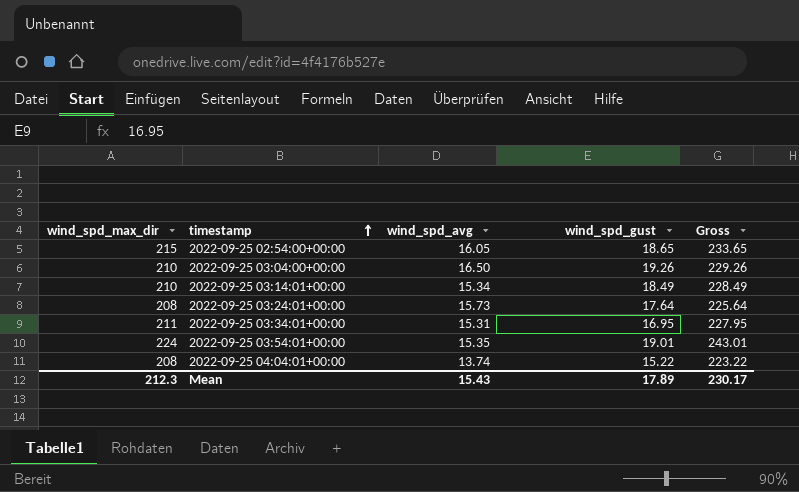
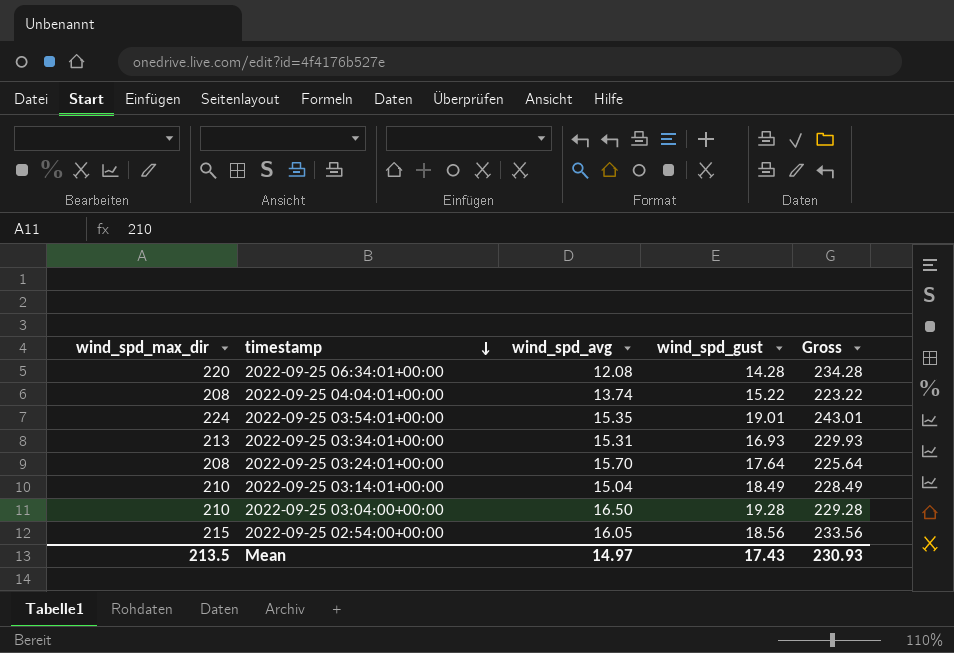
row order: timestamp ascending -> timestamp descending
row 2022-09-25 06:34:01+00:00: none -> 220 | 12.08 | 14.28 | 234.28
2022-09-25 03:34:01+00:00 | wind_spd_max_dir: 211 -> 213
2022-09-25 03:34:01+00:00 | wind_spd_gust: 16.95 -> 16.93
2022-09-25 03:34:01+00:00 | Gross: 227.95 -> 229.93
2022-09-25 03:24:01+00:00 | wind_spd_avg: 15.73 -> 15.70
2022-09-25 03:14:01+00:00 | wind_spd_avg: 15.34 -> 15.04
2022-09-25 03:04:00+00:00 | wind_spd_gust: 19.26 -> 19.28
2022-09-25 03:04:00+00:00 | Gross: 229.26 -> 229.28
2022-09-25 02:54:00+00:00 | wind_spd_gust: 18.65 -> 18.56
2022-09-25 02:54:00+00:00 | Gross: 233.65 -> 233.56
Mean | wind_spd_max_dir: 212.3 -> 213.5
Mean | wind_spd_avg: 15.43 -> 14.97
Mean | wind_spd_gust: 17.89 -> 17.43
Mean | Gross: 230.17 -> 230.93

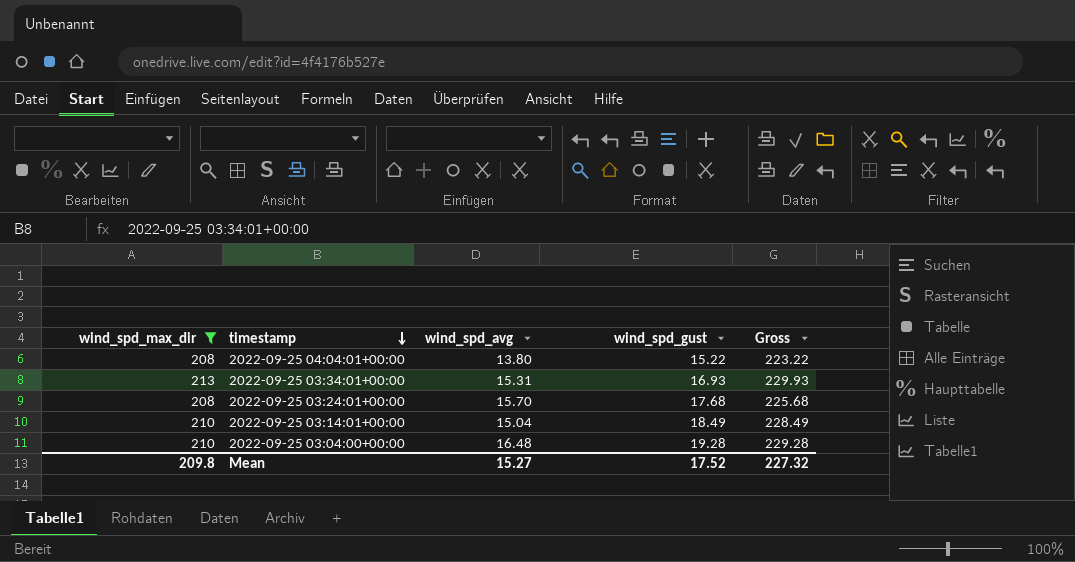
filter: none -> wind_spd_max_dir <= 213
2022-09-25 04:04:01+00:00 | wind_spd_avg: 13.74 -> 13.80
2022-09-25 03:24:01+00:00 | wind_spd_gust: 17.64 -> 17.68
2022-09-25 03:24:01+00:00 | Gross: 225.64 -> 225.68
2022-09-25 03:04:00+00:00 | wind_spd_avg: 16.50 -> 16.48
Mean | wind_spd_max_dir: 213.5 -> 209.8
Mean | wind_spd_avg: 14.97 -> 15.27
Mean | wind_spd_gust: 17.43 -> 17.52
Mean | Gross: 230.93 -> 227.32

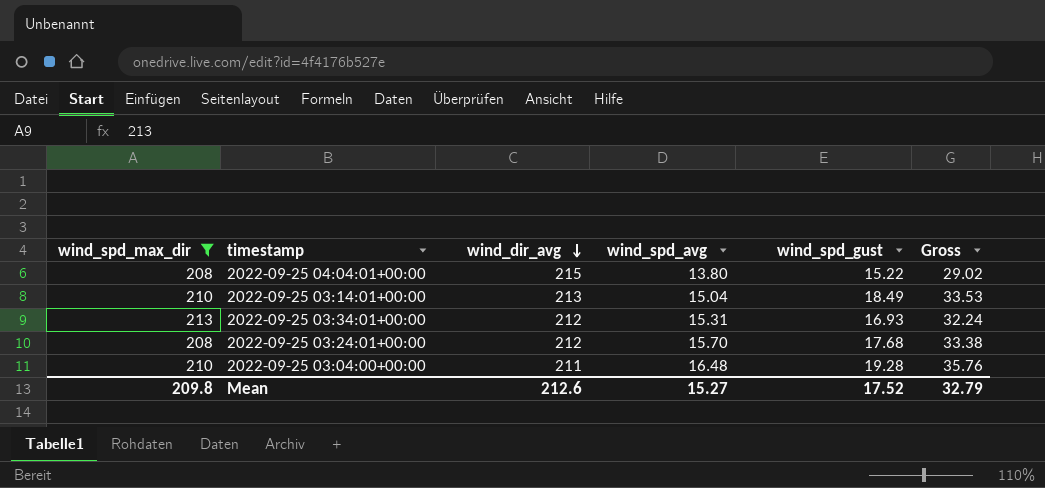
row order: timestamp descending -> wind_dir_avg descending
column wind_dir_avg | position: none -> 3
column Gross | formula: [wind_spd_max_dir] + [wind_spd_gust] -> [wind_spd_avg] + [wind_spd_gust]
Mean | Gross: 227.32 -> 32.79

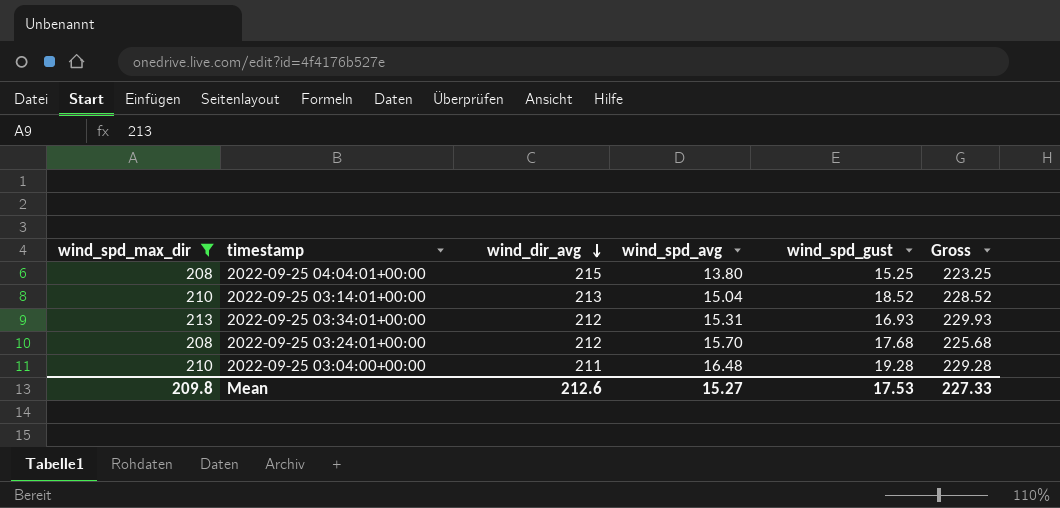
column Gross | formula: [wind_spd_avg] + [wind_spd_gust] -> [wind_spd_max_dir] + [wind_spd_gust]
2022-09-25 04:04:01+00:00 | wind_spd_gust: 15.22 -> 15.25
2022-09-25 03:14:01+00:00 | wind_spd_gust: 18.49 -> 18.52
Mean | wind_spd_gust: 17.52 -> 17.53
Mean | Gross: 32.79 -> 227.33

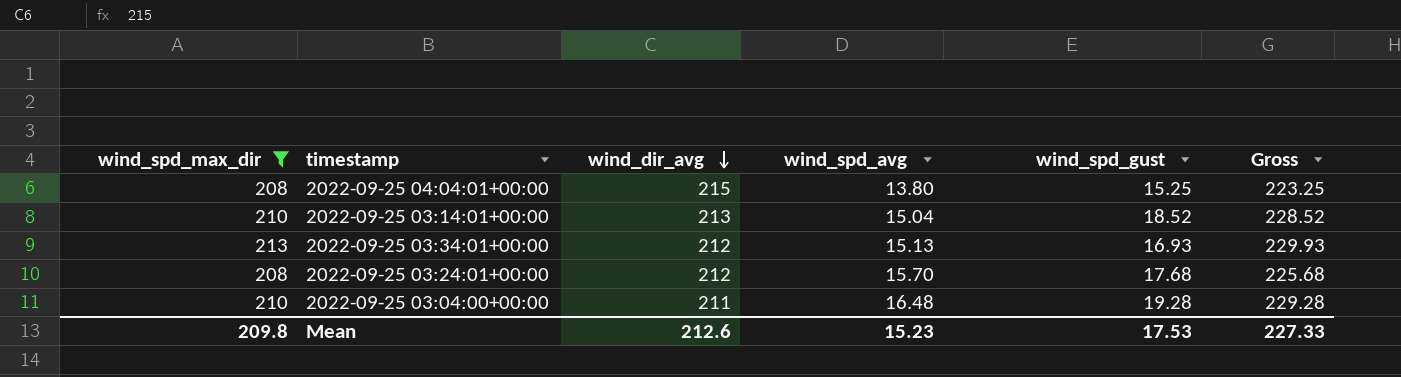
2022-09-25 03:34:01+00:00 | wind_spd_avg: 15.31 -> 15.13
Mean | wind_spd_avg: 15.27 -> 15.23

